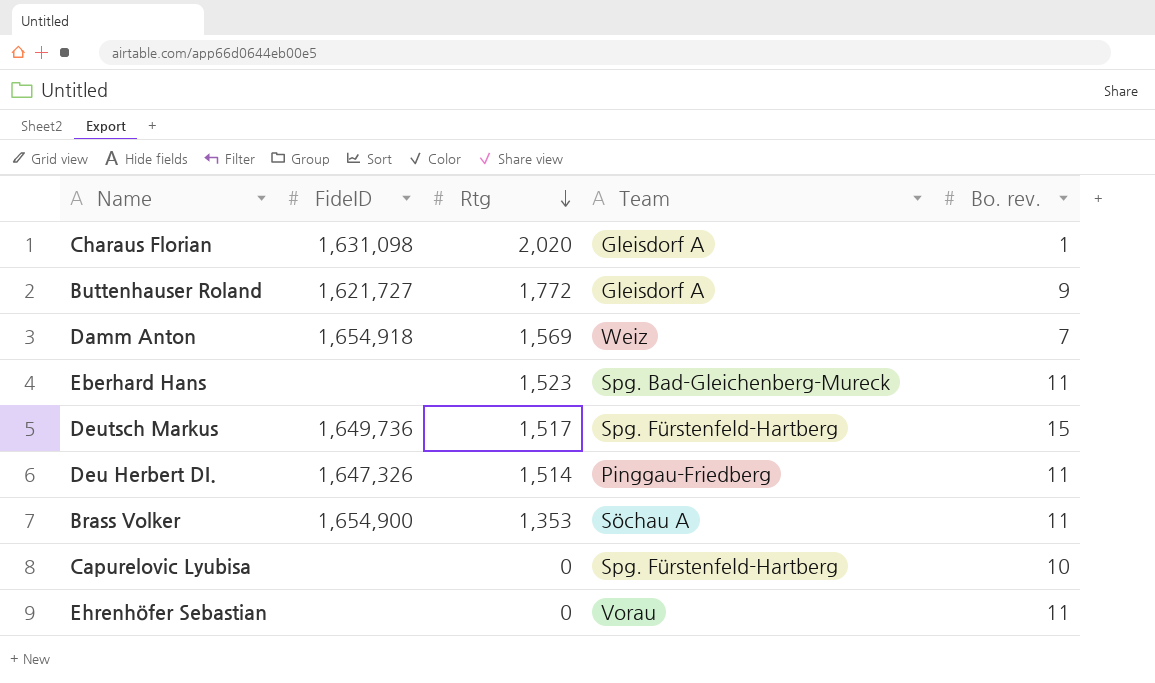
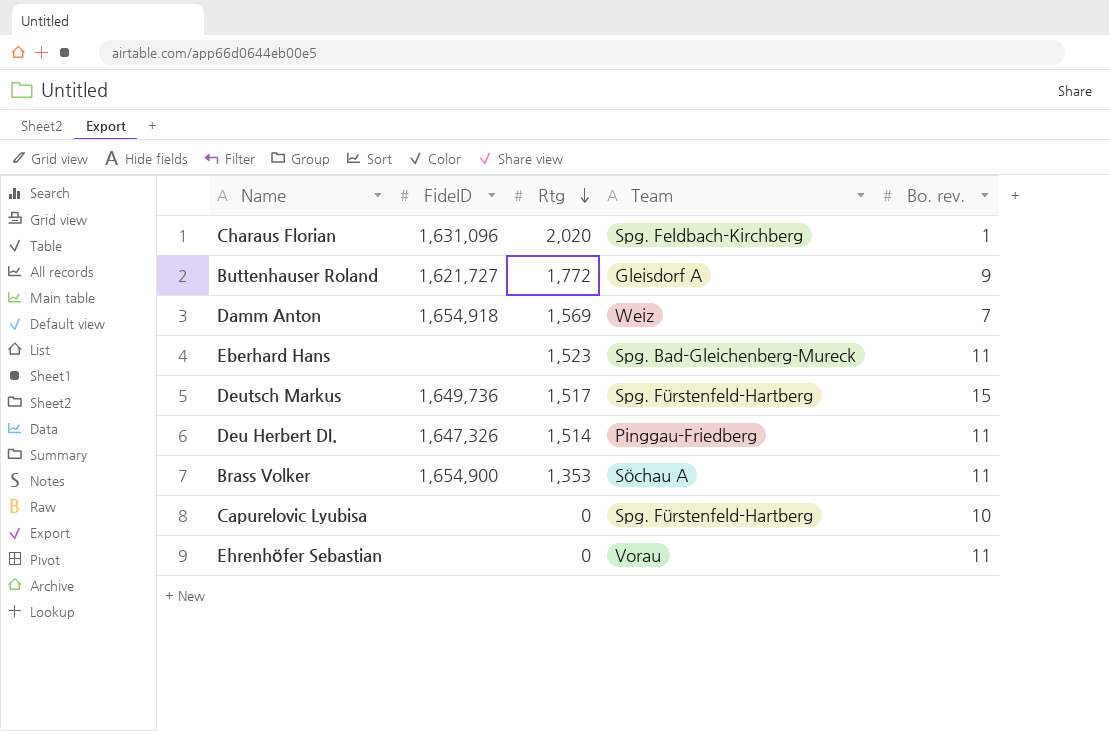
Charaus Florian | FideID: 1,631,098 -> 1,631,096
Charaus Florian | Team: Gleisdorf A -> Spg. Feldbach-Kirchberg

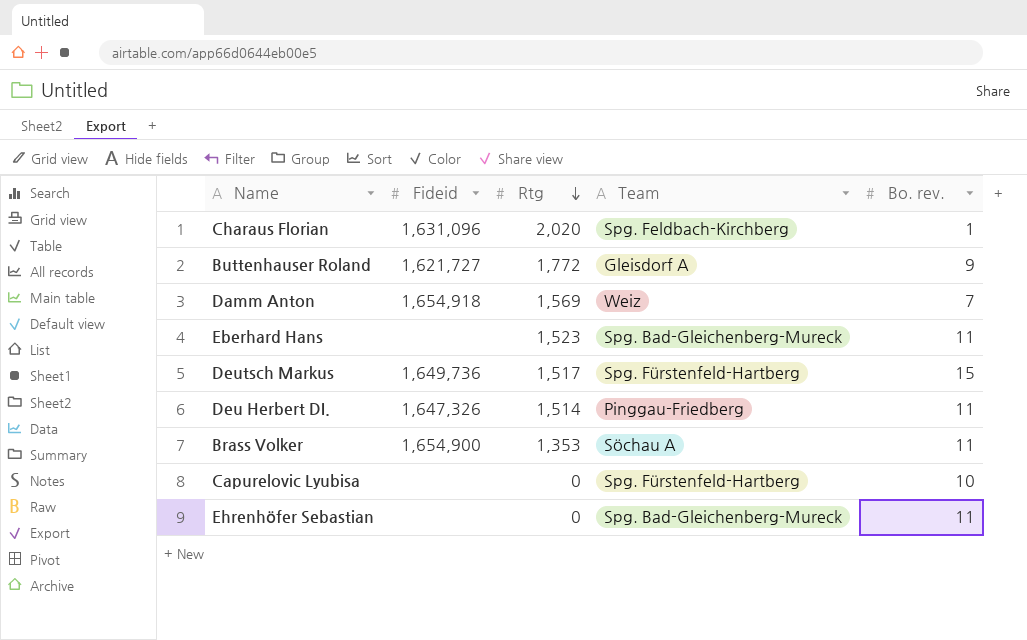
column name: FideID -> Fideid
Ehrenhöfer Sebastian | Team: Vorau -> Spg. Bad-Gleichenberg-Mureck

